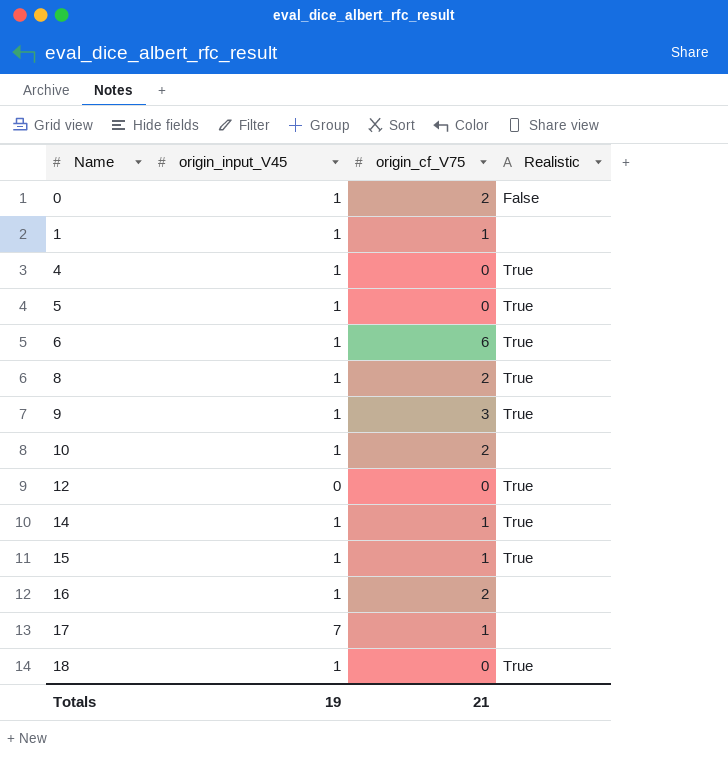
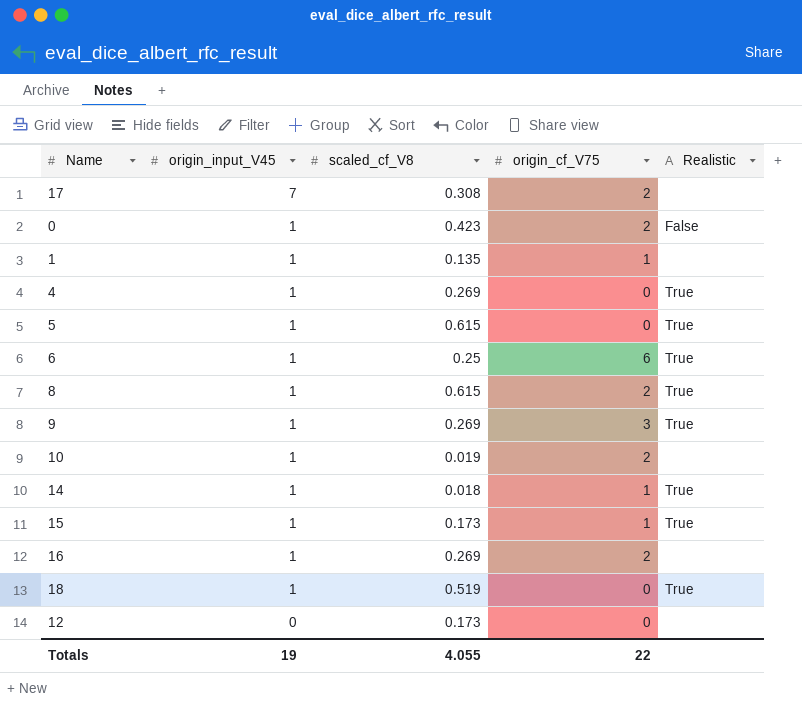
row order: Name ascending -> origin_input_V45 descending
column scaled_cf_V8 | position: none -> 3
17 | origin_cf_V75: 1 -> 2
12 | Realistic: True -> none
Totals | origin_cf_V75: 21 -> 22

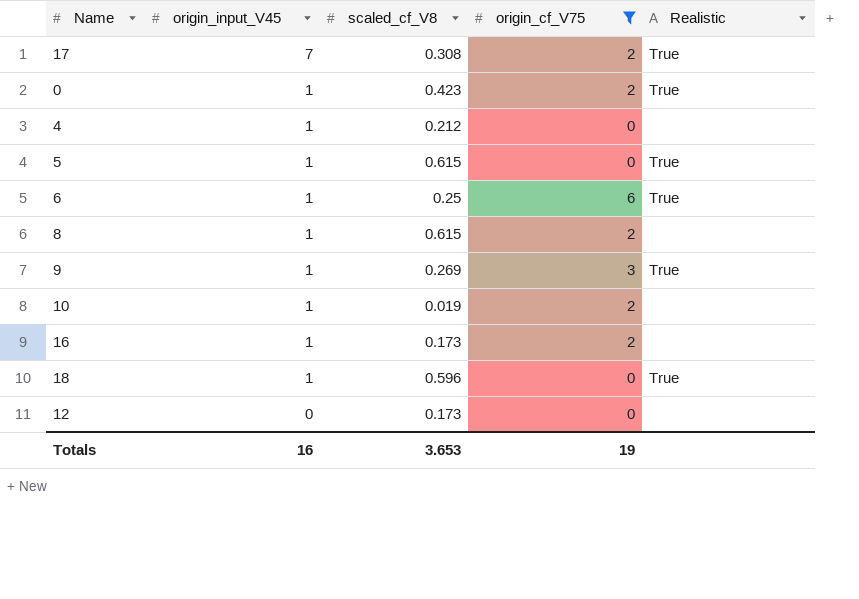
filter: none -> origin_cf_V75 != 1
17 | Realistic: none -> True
0 | Realistic: False -> True
4 | scaled_cf_V8: 0.269 -> 0.212
4 | Realistic: True -> none
8 | Realistic: True -> none
16 | scaled_cf_V8: 0.269 -> 0.173
18 | scaled_cf_V8: 0.519 -> 0.596
Totals | origin_input_V45: 19 -> 16
Totals | scaled_cf_V8: 4.055 -> 3.653
Totals | origin_cf_V75: 22 -> 19

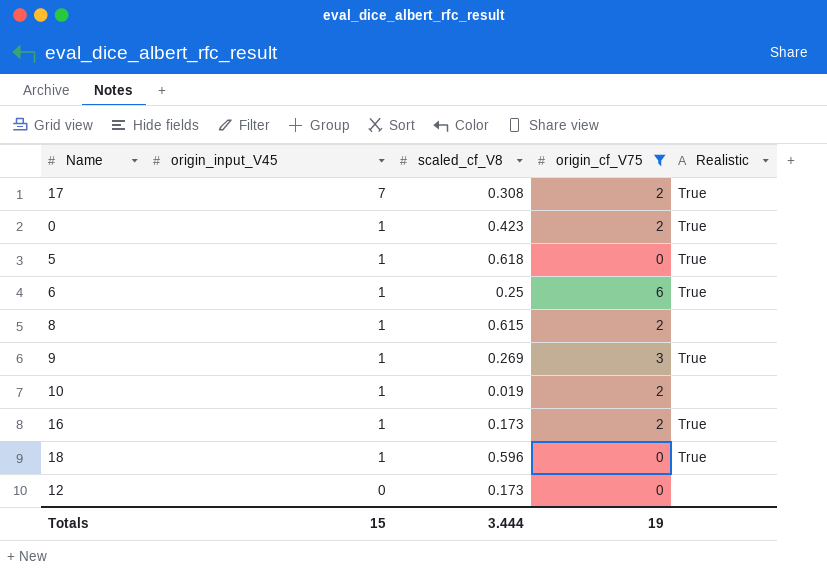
row 4: 1 | 0.212 | 0 | none -> none
5 | scaled_cf_V8: 0.615 -> 0.618
16 | Realistic: none -> True
Totals | origin_input_V45: 16 -> 15
Totals | scaled_cf_V8: 3.653 -> 3.444

